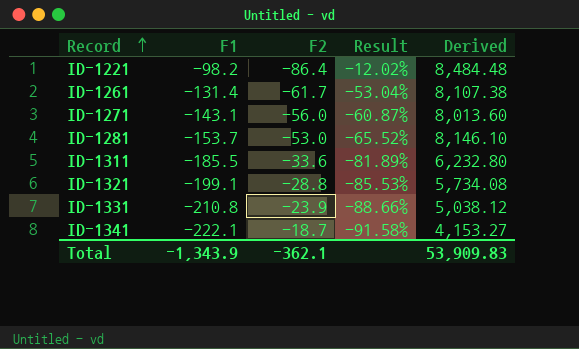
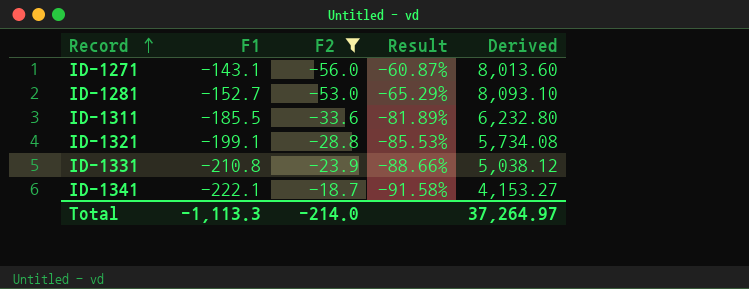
filter: none -> F2 >= -56.0
ID-1281 | F1: -153.7 -> -152.7
ID-1281 | Result: -65.52% -> -65.29%
ID-1281 | Derived: 8,146.10 -> 8,093.10
Total | F1: -1,343.9 -> -1,113.3
Total | F2: -362.1 -> -214.0
Total | Derived: 53,909.83 -> 37,264.97

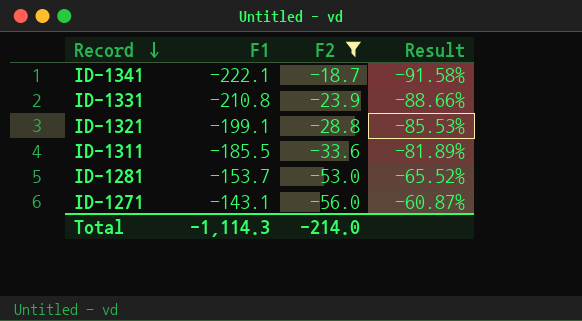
row order: Record ascending -> Record descending
column Derived | formula: [F1] * [F2] -> none
ID-1281 | F1: -152.7 -> -153.7
ID-1281 | Result: -65.29% -> -65.52%
Total | F1: -1,113.3 -> -1,114.3

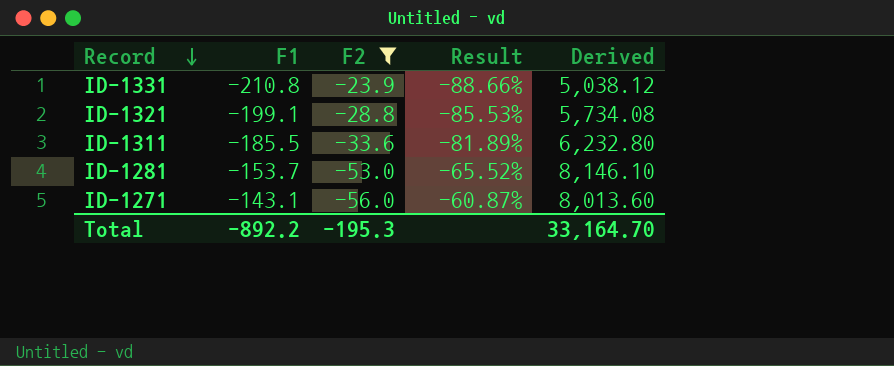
column Derived | formula: none -> [F1] * [F2]
row ID-1341: -222.1 | -18.7 | -91.58% -> none
Total | F1: -1,114.3 -> -892.2
Total | F2: -214.0 -> -195.3

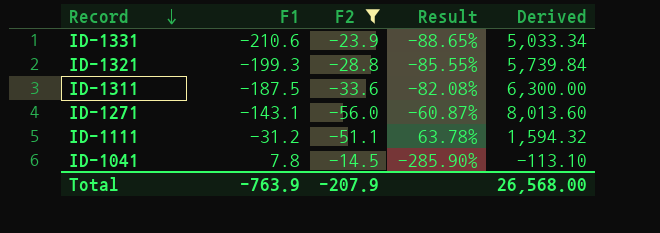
row ID-1281: -153.7 | -53.0 | -65.52% | 8,146.10 -> none
ID-1331 | F1: -210.8 -> -210.6
ID-1331 | Result: -88.66% -> -88.65%
ID-1331 | Derived: 5,038.12 -> 5,033.34
ID-1321 | F1: -199.1 -> -199.3
ID-1321 | Result: -85.53% -> -85.55%
ID-1321 | Derived: 5,734.08 -> 5,739.84
ID-1311 | F1: -185.5 -> -187.5
ID-1311 | Result: -81.89% -> -82.08%
ID-1311 | Derived: 6,232.80 -> 6,300.00
row ID-1111: none -> -31.2 | -51.1 | 63.78% | 1,594.32
row ID-1041: none -> 7.8 | -14.5 | -285.90% | -113.10
Total | F1: -892.2 -> -763.9
Total | F2: -195.3 -> -207.9
Total | Derived: 33,164.70 -> 26,568.00

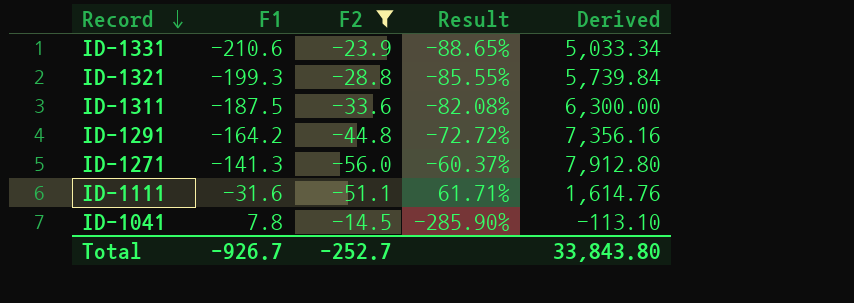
row ID-1291: none -> -164.2 | -44.8 | -72.72% | 7,356.16
ID-1271 | F1: -143.1 -> -141.3
ID-1271 | Result: -60.87% -> -60.37%
ID-1271 | Derived: 8,013.60 -> 7,912.80
ID-1111 | F1: -31.2 -> -31.6
ID-1111 | Result: 63.78% -> 61.71%
ID-1111 | Derived: 1,594.32 -> 1,614.76
Total | F1: -763.9 -> -926.7
Total | F2: -207.9 -> -252.7
Total | Derived: 26,568.00 -> 33,843.80

